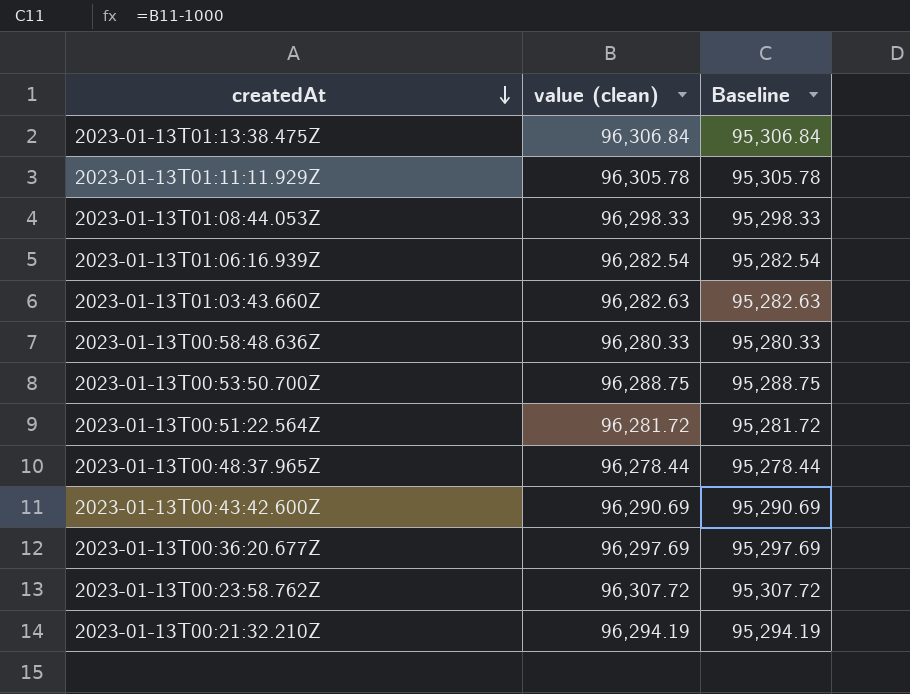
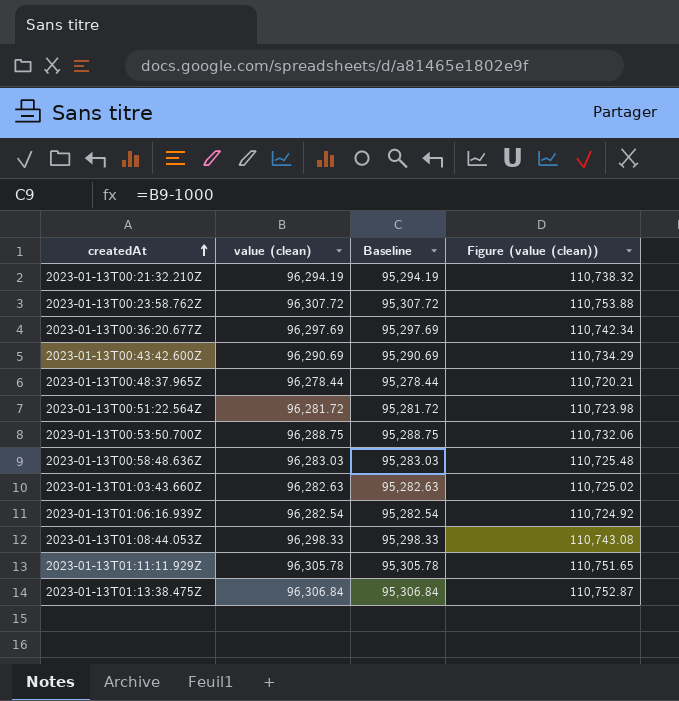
row order: createdAt descending -> createdAt ascending
column Figure (value (clean)) | formula: none -> [value (clean)] * 1.15
2023-01-13T00:58:48.636Z | value (clean): 96,280.33 -> 96,283.03
2023-01-13T00:58:48.636Z | Baseline: 95,280.33 -> 95,283.03

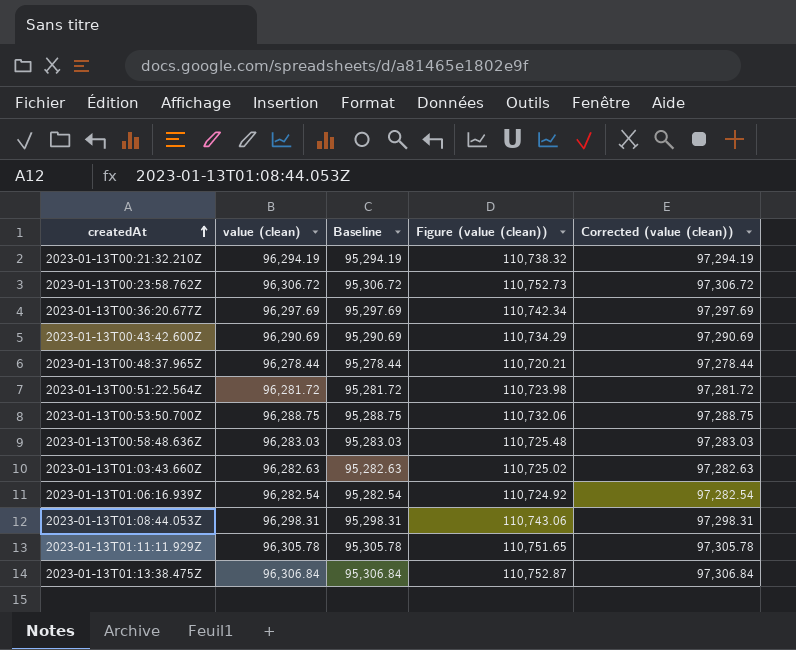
column Corrected (value (clean)) | formula: none -> [value (clean)] + 1000
2023-01-13T00:23:58.762Z | value (clean): 96,307.72 -> 96,306.72
2023-01-13T00:23:58.762Z | Baseline: 95,307.72 -> 95,306.72
2023-01-13T00:23:58.762Z | Figure (value (clean)): 110,753.88 -> 110,752.73
2023-01-13T01:08:44.053Z | value (clean): 96,298.33 -> 96,298.31
2023-01-13T01:08:44.053Z | Baseline: 95,298.33 -> 95,298.31
2023-01-13T01:08:44.053Z | Figure (value (clean)): 110,743.08 -> 110,743.06

